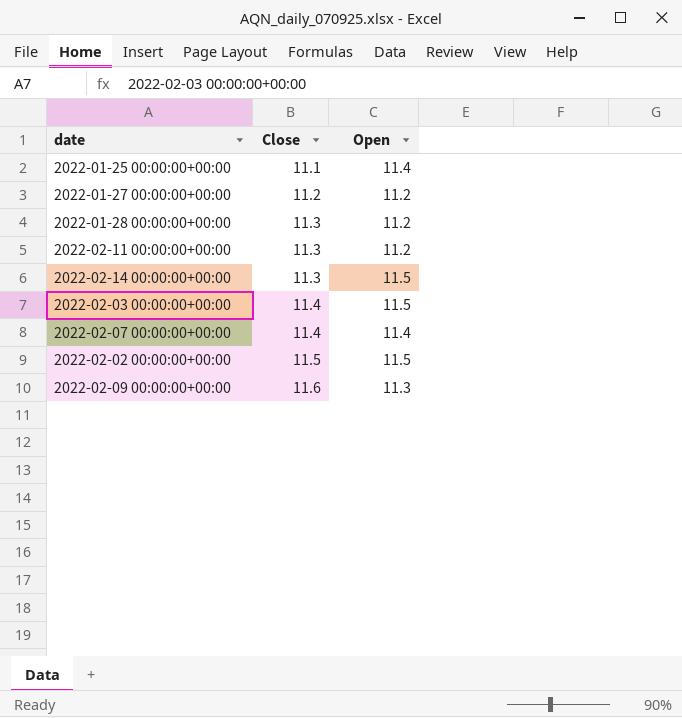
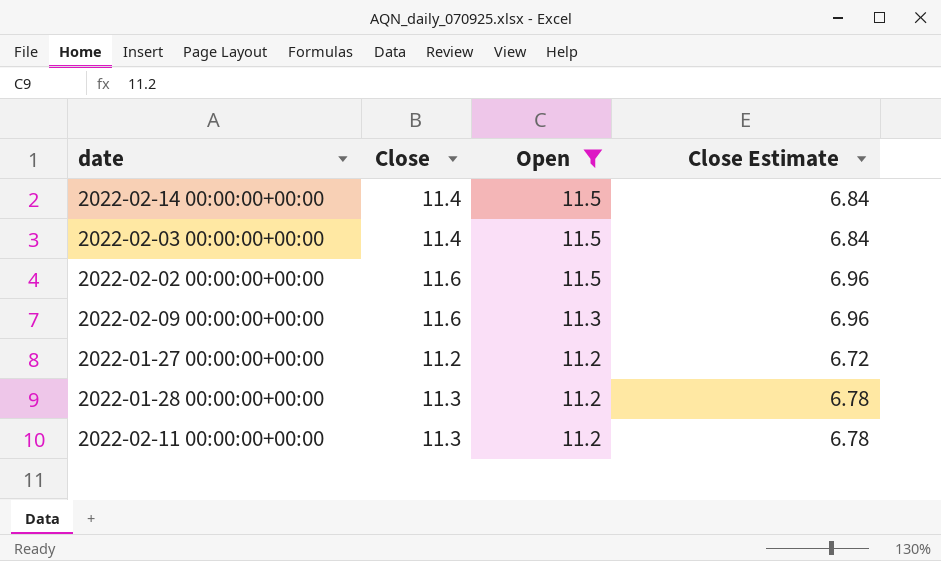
filter: none -> Open != 11.4
row order: Close ascending -> Open descending
column Close Estimate | formula: none -> [Close] * 0.6
2022-02-14 00:00:00+00:00 | Close: 11.3 -> 11.4
2022-02-02 00:00:00+00:00 | Close: 11.5 -> 11.6

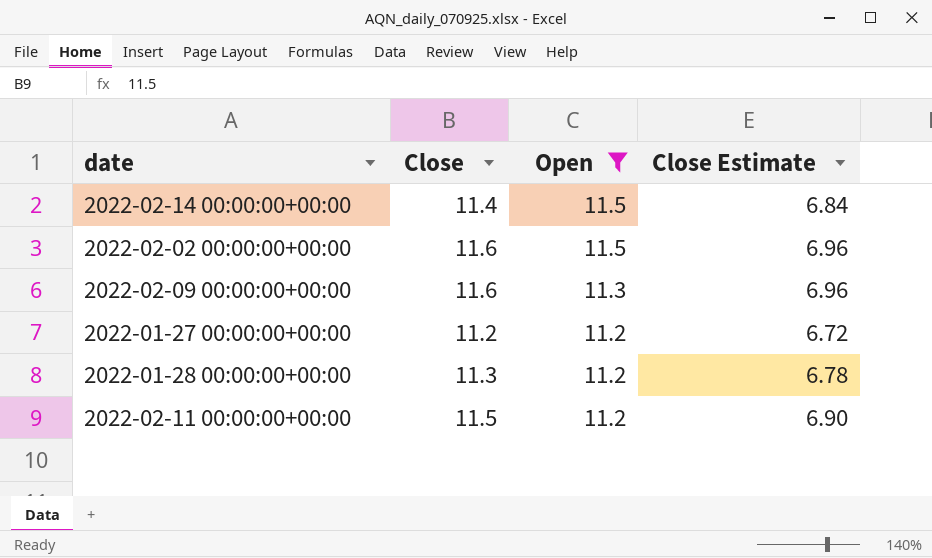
row 2022-02-03 00:00:00+00:00: 11.4 | 11.5 | 6.84 -> none
2022-02-11 00:00:00+00:00 | Close: 11.3 -> 11.5
2022-02-11 00:00:00+00:00 | Close Estimate: 6.78 -> 6.90

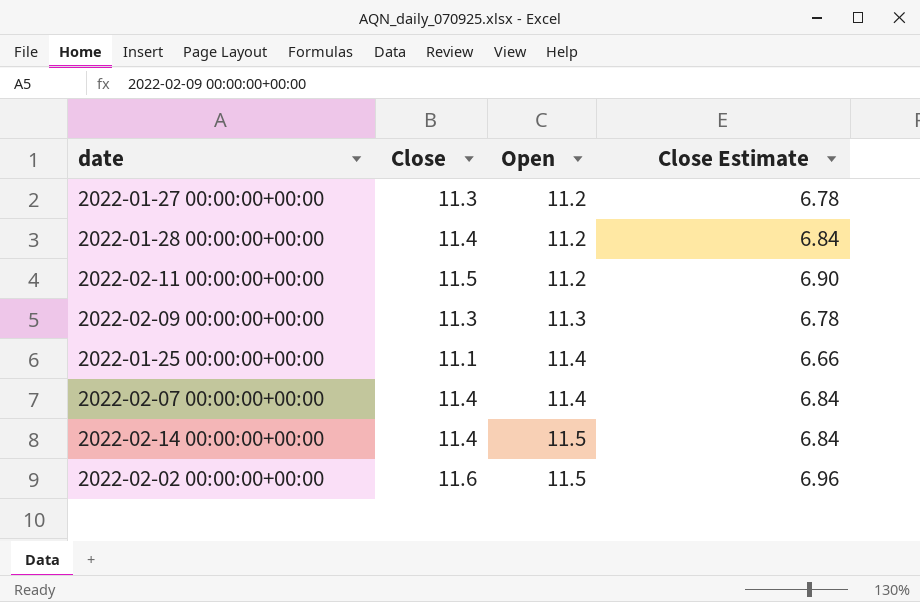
filter: Open != 11.4 -> none
row order: Open descending -> Open ascending
2022-01-27 00:00:00+00:00 | Close: 11.2 -> 11.3
2022-01-27 00:00:00+00:00 | Close Estimate: 6.72 -> 6.78
2022-01-28 00:00:00+00:00 | Close: 11.3 -> 11.4
2022-01-28 00:00:00+00:00 | Close Estimate: 6.78 -> 6.84
2022-02-09 00:00:00+00:00 | Close: 11.6 -> 11.3
2022-02-09 00:00:00+00:00 | Close Estimate: 6.96 -> 6.78

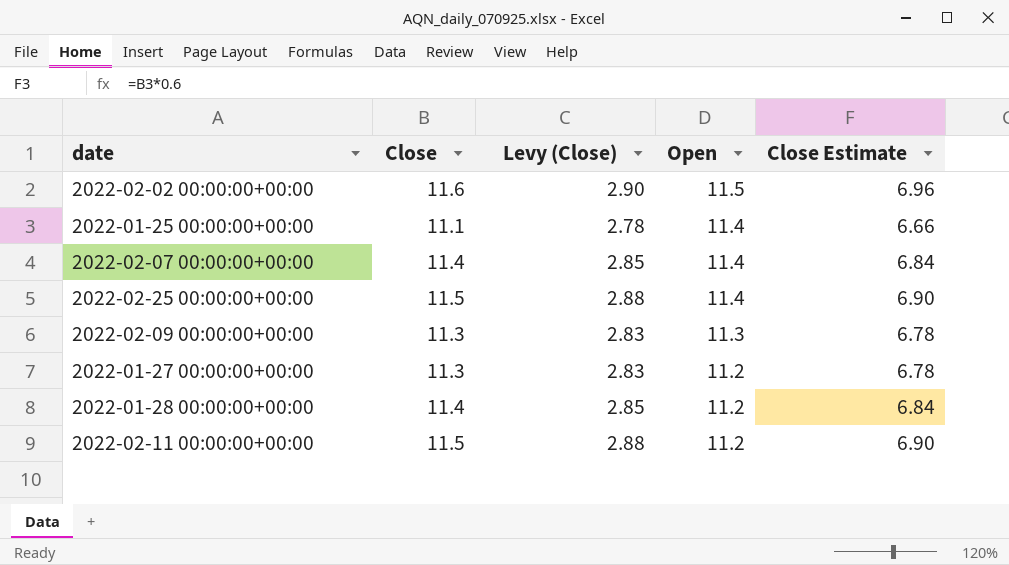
row order: Open ascending -> Open descending
column Levy (Close) | formula: none -> [Close] * 0.25
row 2022-02-14 00:00:00+00:00: 11.4 | 11.5 | 6.84 -> none
row 2022-02-25 00:00:00+00:00: none -> 11.5 | 2.88 | 11.4 | 6.90

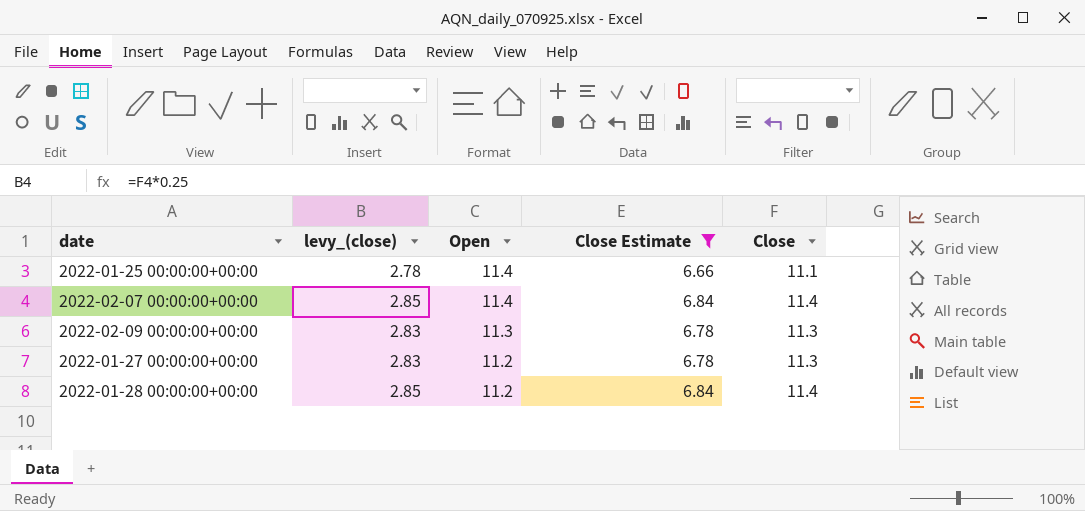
filter: none -> Close Estimate <= 6.84
column name: Levy (Close) -> levy_(close)
column Close | position: 2 -> 5

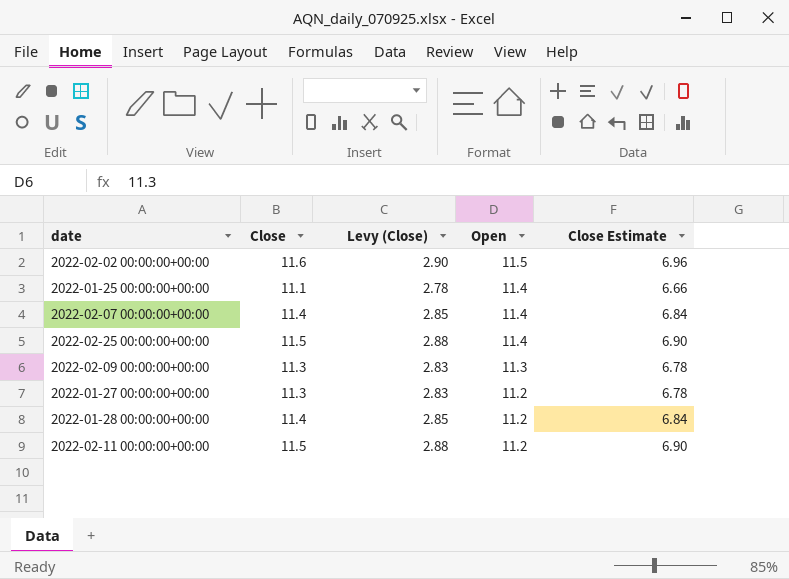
filter: Close Estimate <= 6.84 -> none
column Close | position: 5 -> 2
column name: levy_(close) -> Levy (Close)

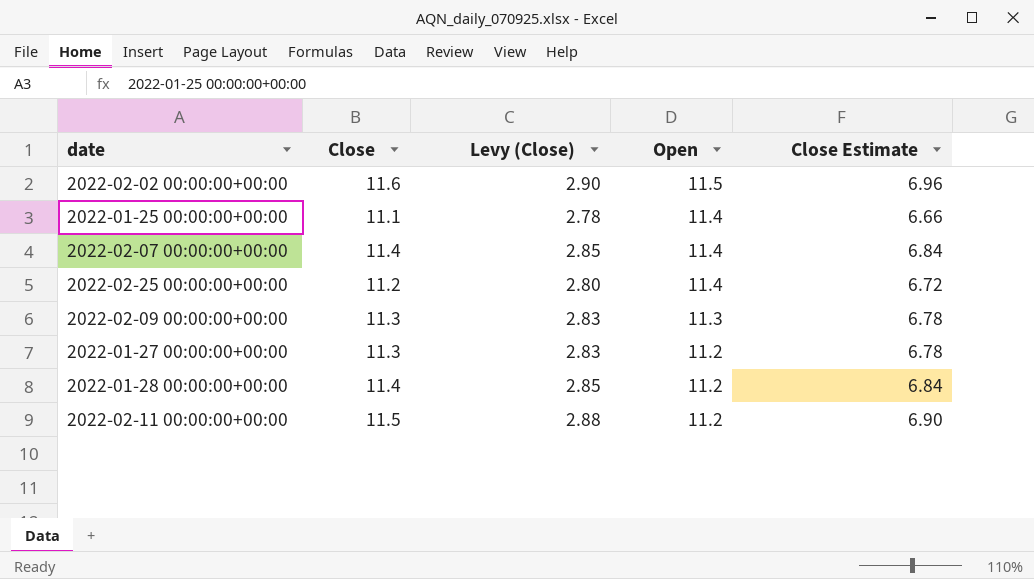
2022-02-25 00:00:00+00:00 | Close: 11.5 -> 11.2
2022-02-25 00:00:00+00:00 | Levy (Close): 2.88 -> 2.80
2022-02-25 00:00:00+00:00 | Close Estimate: 6.90 -> 6.72

